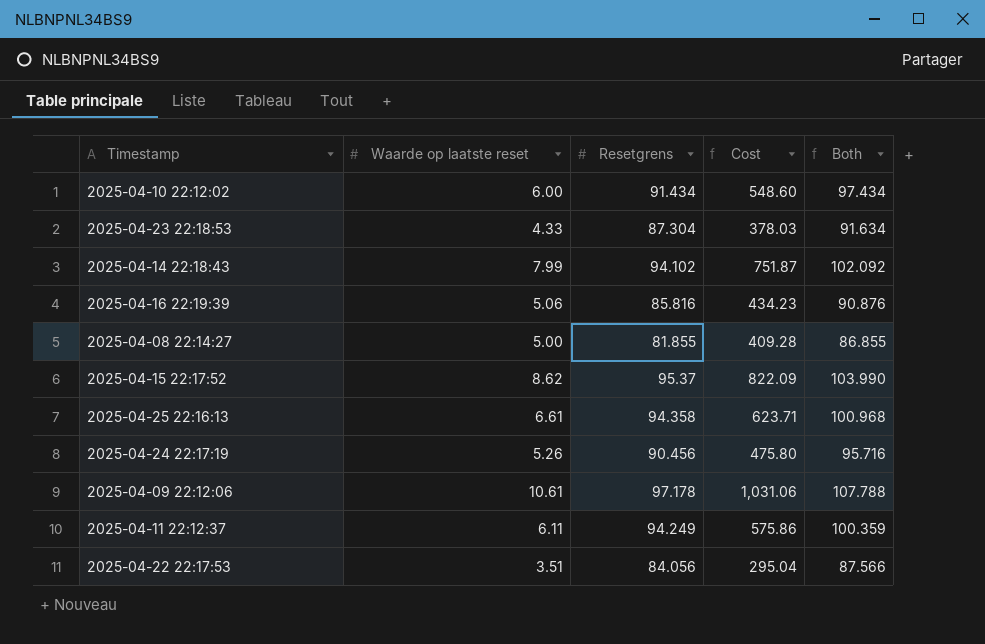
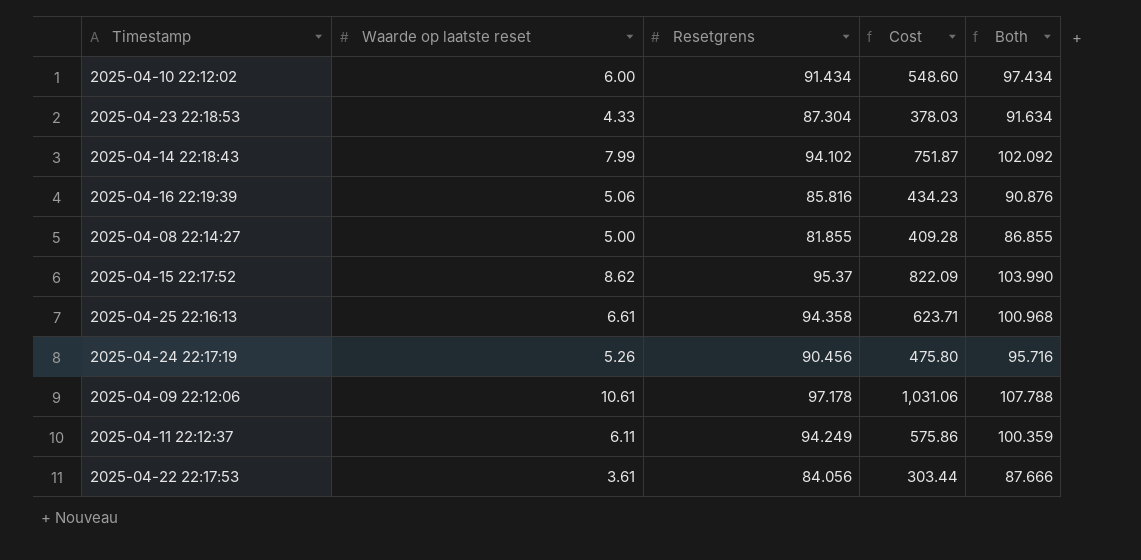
2025-04-22 22:17:53 | Waarde op laatste reset: 3.51 -> 3.61
2025-04-22 22:17:53 | Cost: 295.04 -> 303.44
2025-04-22 22:17:53 | Both: 87.566 -> 87.666

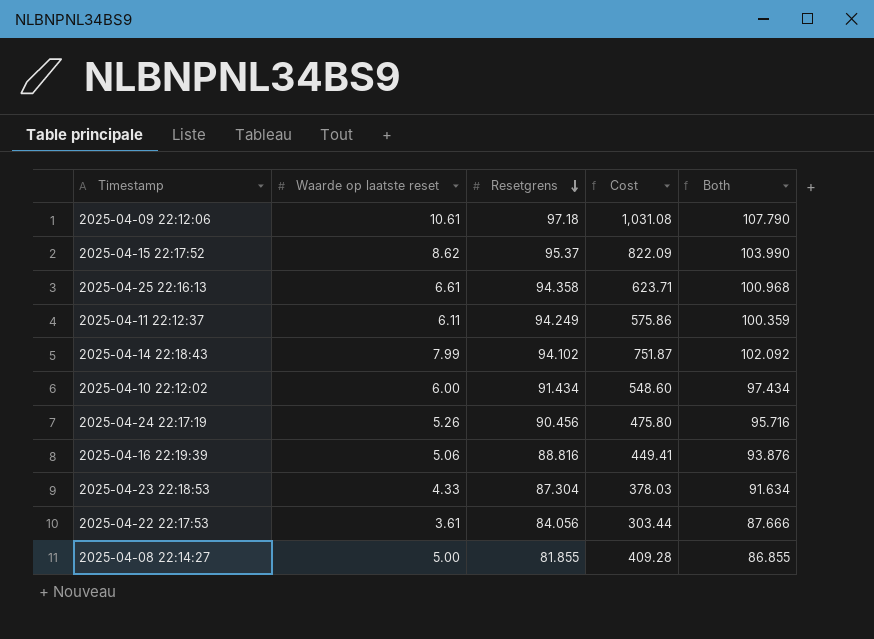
row order: none -> Resetgrens descending
2025-04-09 22:12:06 | Resetgrens: 97.178 -> 97.18
2025-04-09 22:12:06 | Cost: 1,031.06 -> 1,031.08
2025-04-09 22:12:06 | Both: 107.788 -> 107.790
2025-04-16 22:19:39 | Resetgrens: 85.816 -> 88.816
2025-04-16 22:19:39 | Cost: 434.23 -> 449.41
2025-04-16 22:19:39 | Both: 90.876 -> 93.876

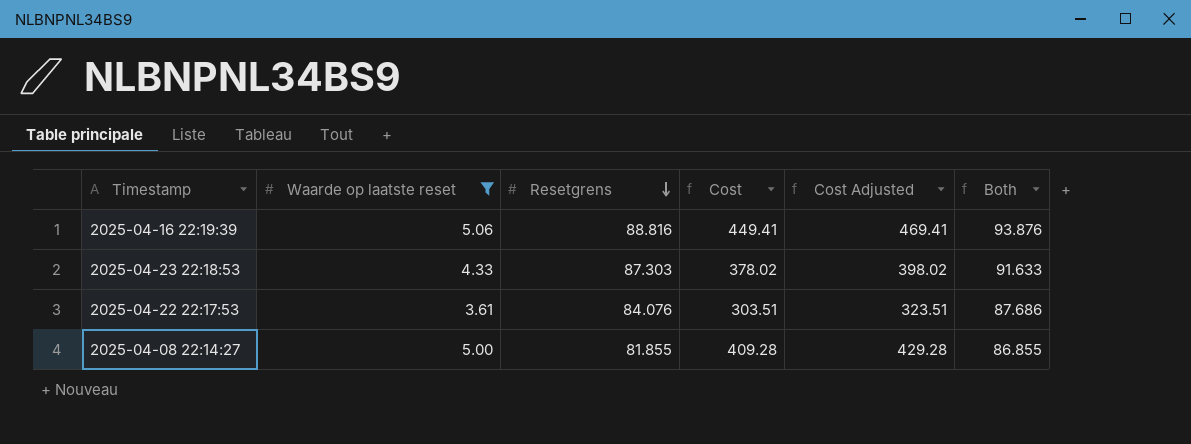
filter: none -> Waarde op laatste reset <= 5.06
column Cost Adjusted | formula: none -> [Cost] + 20
2025-04-23 22:18:53 | Resetgrens: 87.304 -> 87.303
2025-04-23 22:18:53 | Cost: 378.03 -> 378.02
2025-04-23 22:18:53 | Both: 91.634 -> 91.633
2025-04-22 22:17:53 | Resetgrens: 84.056 -> 84.076
2025-04-22 22:17:53 | Cost: 303.44 -> 303.51
2025-04-22 22:17:53 | Both: 87.666 -> 87.686

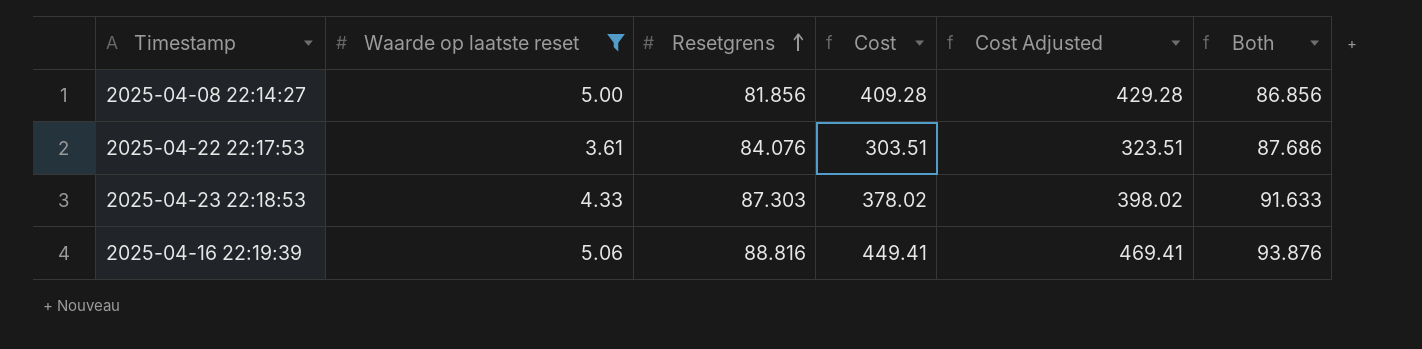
row order: Resetgrens descending -> Resetgrens ascending
2025-04-08 22:14:27 | Resetgrens: 81.855 -> 81.856
2025-04-08 22:14:27 | Both: 86.855 -> 86.856

